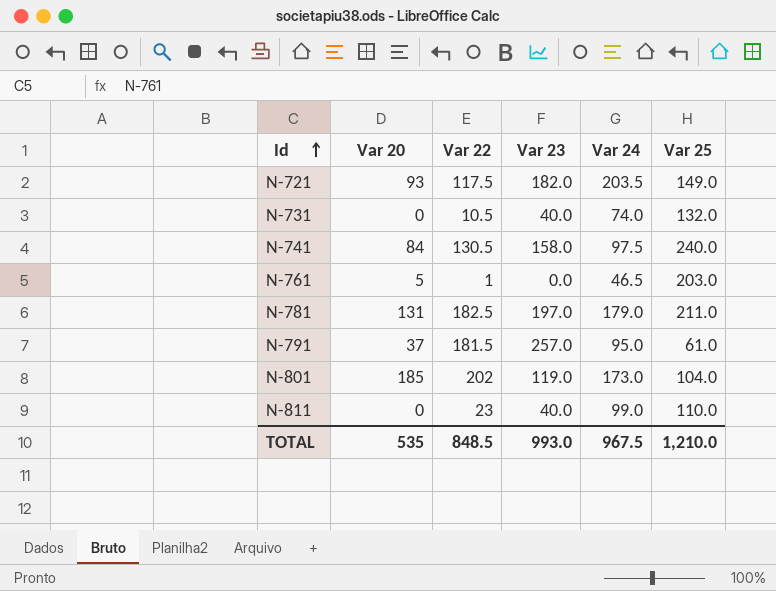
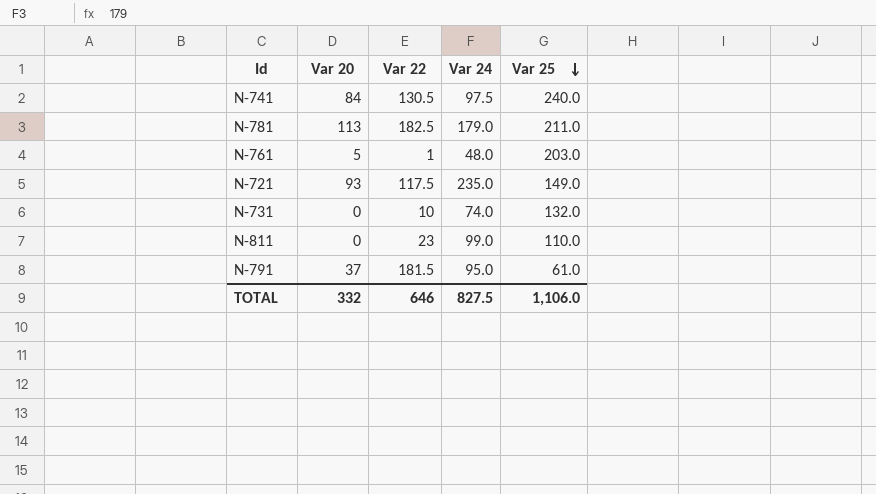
row order: Id ascending -> Var 25 descending
column Var 23 | position: 4 -> none
row N-801: 185 | 202 | 119.0 | 173.0 | 104.0 -> none
N-781 | Var 20: 131 -> 113
N-761 | Var 24: 46.5 -> 48.0
N-721 | Var 24: 203.5 -> 235.0
N-731 | Var 22: 10.5 -> 10
TOTAL | Var 20: 535 -> 332
TOTAL | Var 22: 848.5 -> 646
TOTAL | Var 24: 967.5 -> 827.5
TOTAL | Var 25: 1,210.0 -> 1,106.0

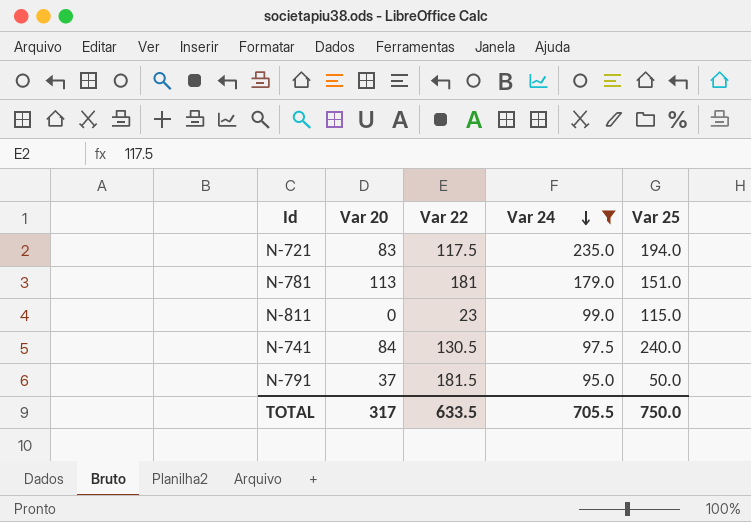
filter: none -> Var 24 >= 95.0
row order: Var 25 descending -> Var 24 descending
N-721 | Var 20: 93 -> 83
N-721 | Var 25: 149.0 -> 194.0
N-781 | Var 22: 182.5 -> 181
N-781 | Var 25: 211.0 -> 151.0
N-811 | Var 25: 110.0 -> 115.0
N-791 | Var 25: 61.0 -> 50.0
TOTAL | Var 20: 332 -> 317
TOTAL | Var 22: 646 -> 633.5
TOTAL | Var 24: 827.5 -> 705.5
TOTAL | Var 25: 1,106.0 -> 750.0

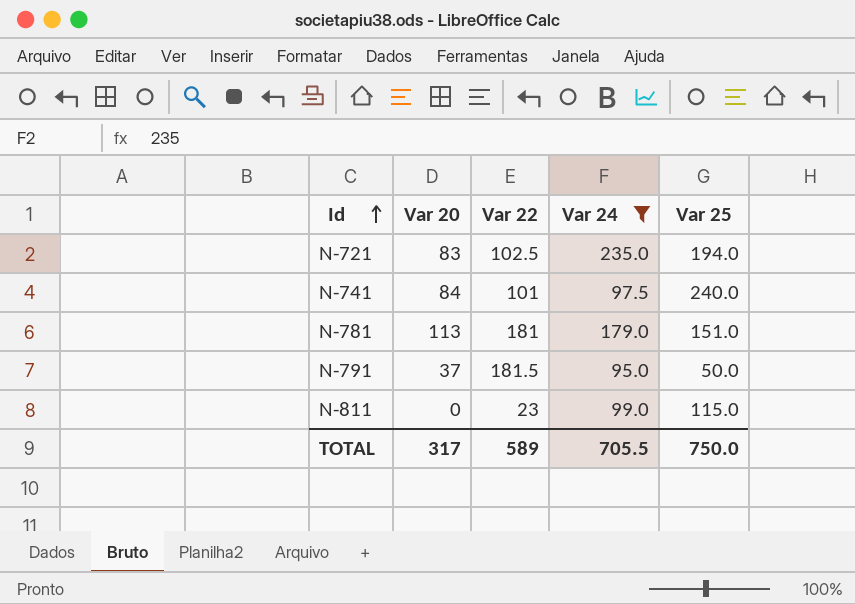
row order: Var 24 descending -> Id ascending
N-721 | Var 22: 117.5 -> 102.5
N-741 | Var 22: 130.5 -> 101
TOTAL | Var 22: 633.5 -> 589

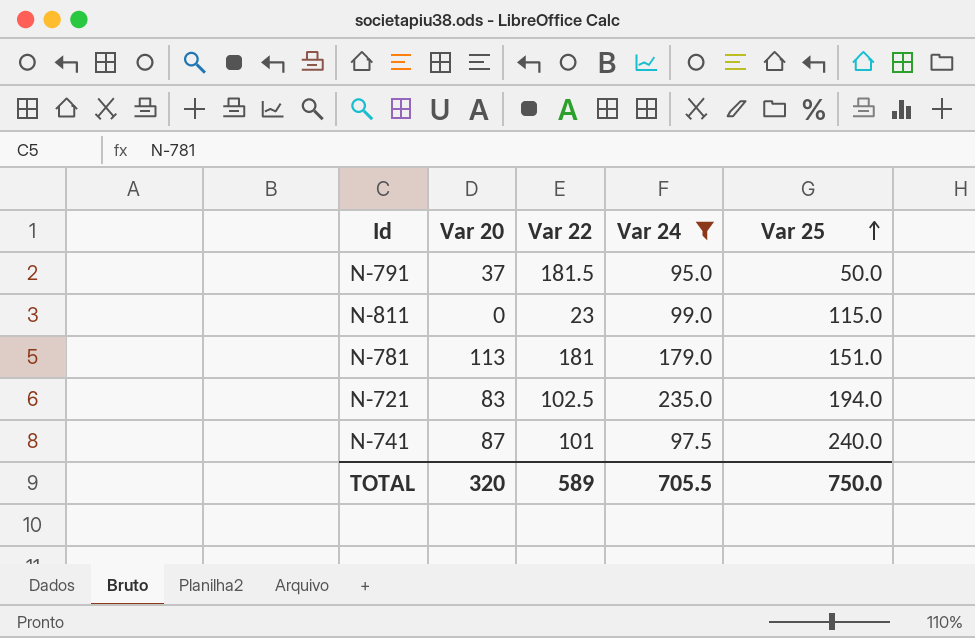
row order: Id ascending -> Var 25 ascending
N-741 | Var 20: 84 -> 87
TOTAL | Var 20: 317 -> 320

